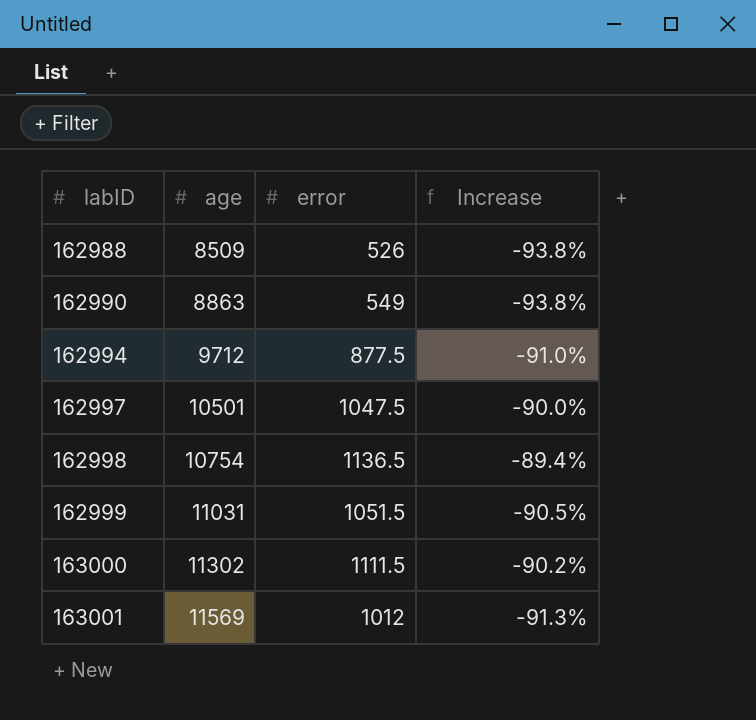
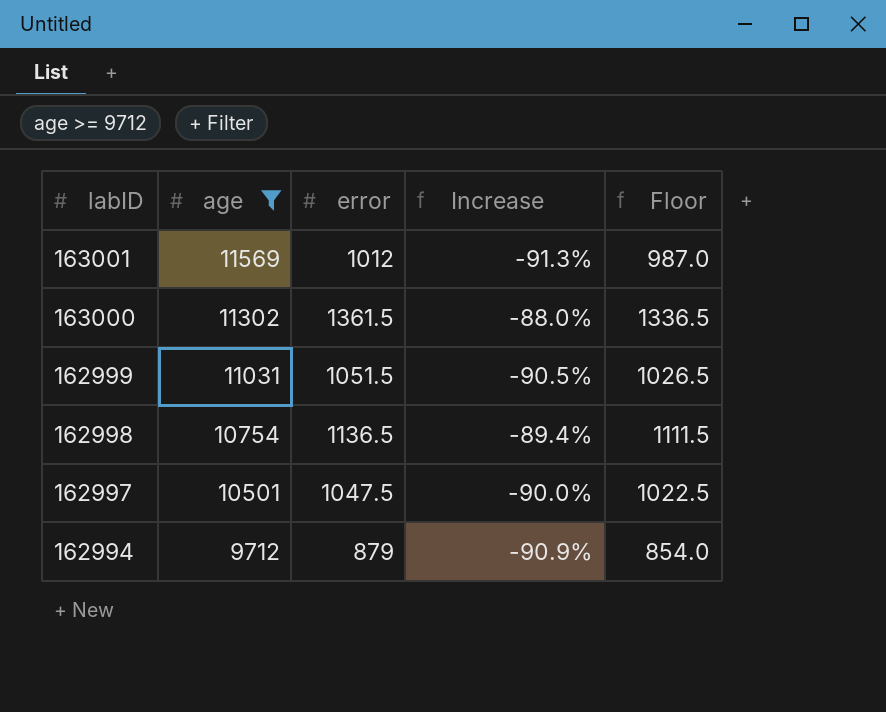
filter: none -> age >= 9712
row order: labID ascending -> labID descending
column Floor | formula: none -> [error] - 25
163000 | error: 1111.5 -> 1361.5
163000 | Increase: -90.2% -> -88.0%
162994 | error: 877.5 -> 879
162994 | Increase: -91.0% -> -90.9%

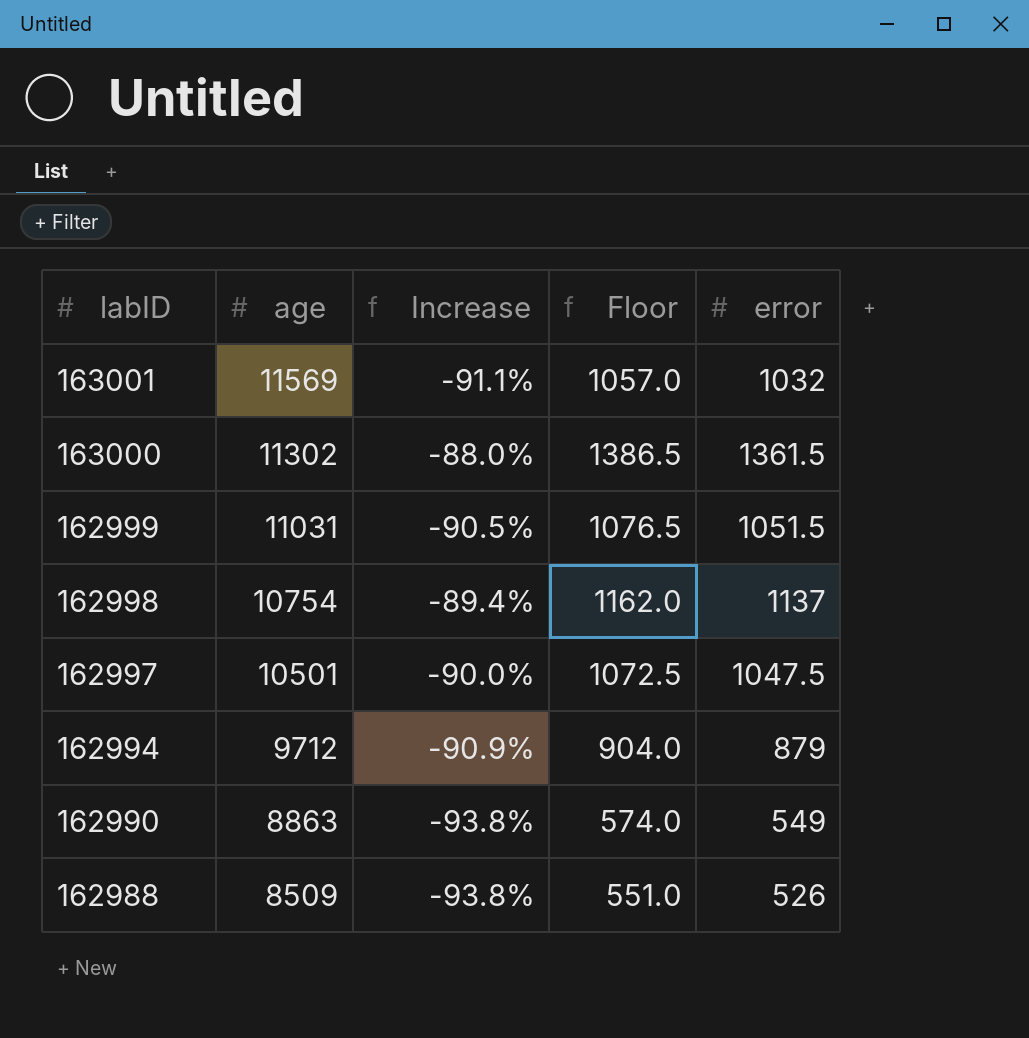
filter: age >= 9712 -> none
column Floor | formula: [error] - 25 -> [error] + 25
column error | position: 3 -> 5
163001 | Increase: -91.3% -> -91.1%
163001 | error: 1012 -> 1032
162998 | error: 1136.5 -> 1137

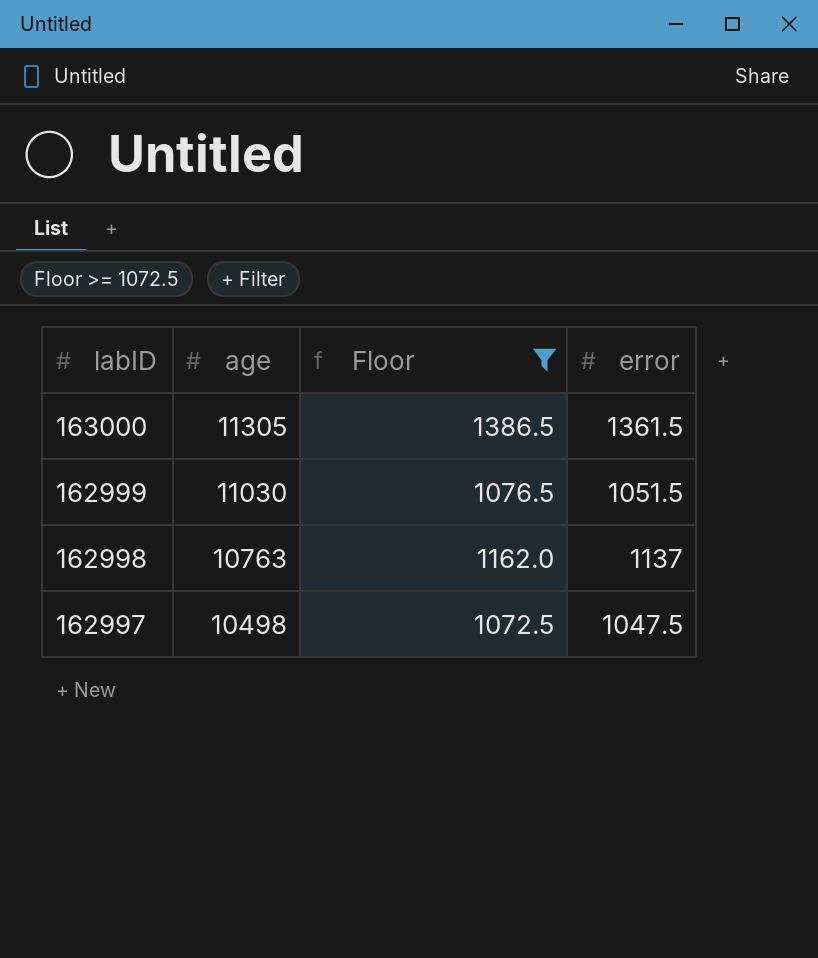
filter: none -> Floor >= 1072.5
column Increase | formula: ([error] - [age]) / [age] -> none
163000 | age: 11302 -> 11305
162999 | age: 11031 -> 11030
162998 | age: 10754 -> 10763
162997 | age: 10501 -> 10498

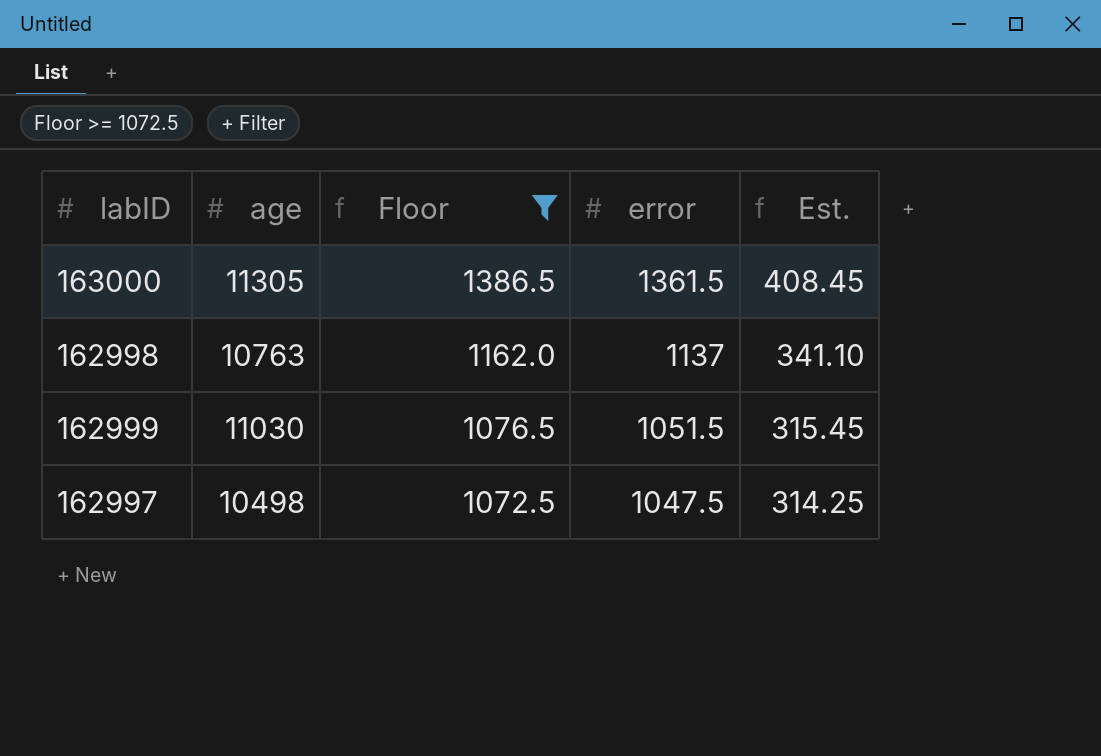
row order: labID descending -> Floor descending
column Est. | formula: none -> [error] * 0.3

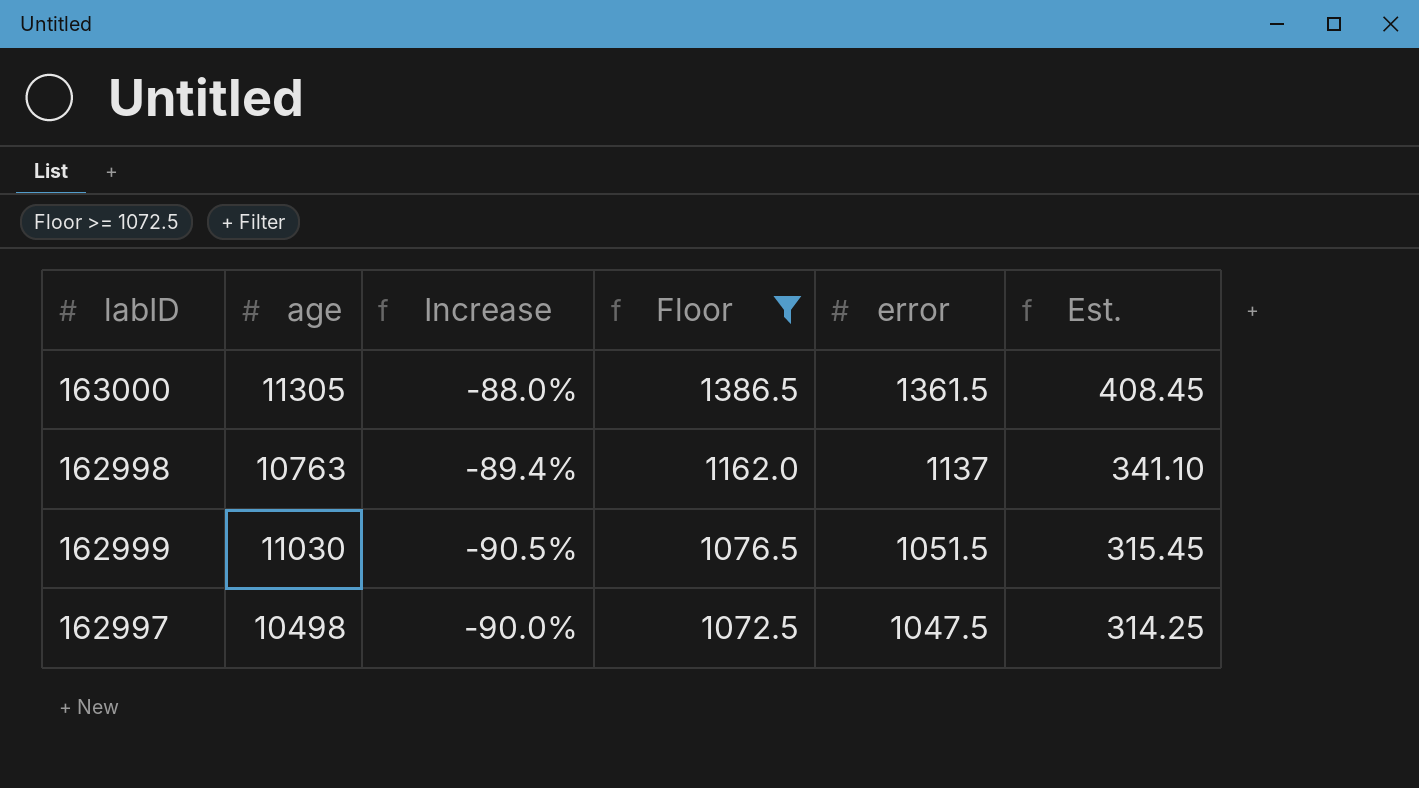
column Increase | formula: none -> ([error] - [age]) / [age]

